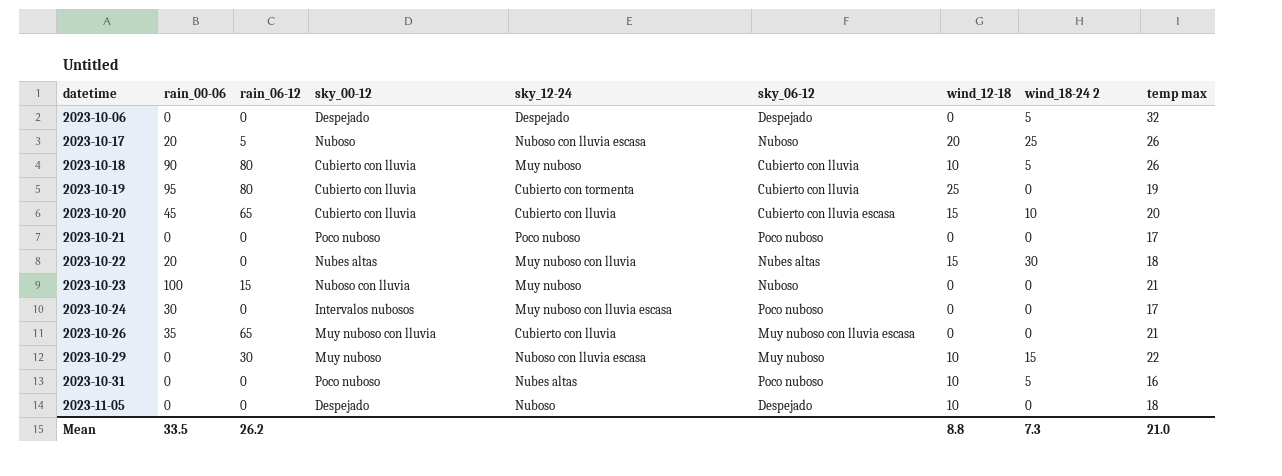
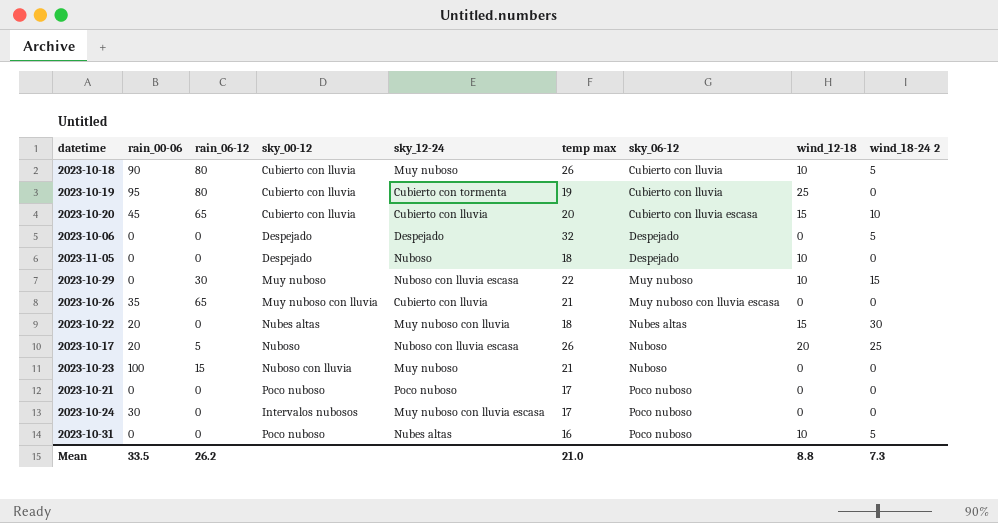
row order: datetime ascending -> sky_06-12 ascending
column temp max | position: 9 -> 6

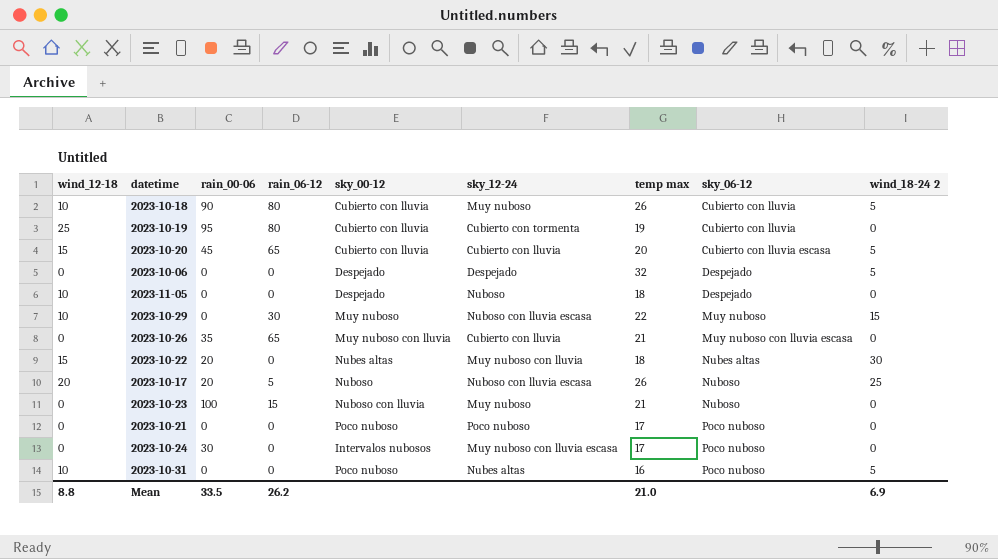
column wind_12-18 | position: 8 -> 1
2023-10-20 | wind_18-24 2: 10 -> 5
Mean | wind_18-24 2: 7.3 -> 6.9

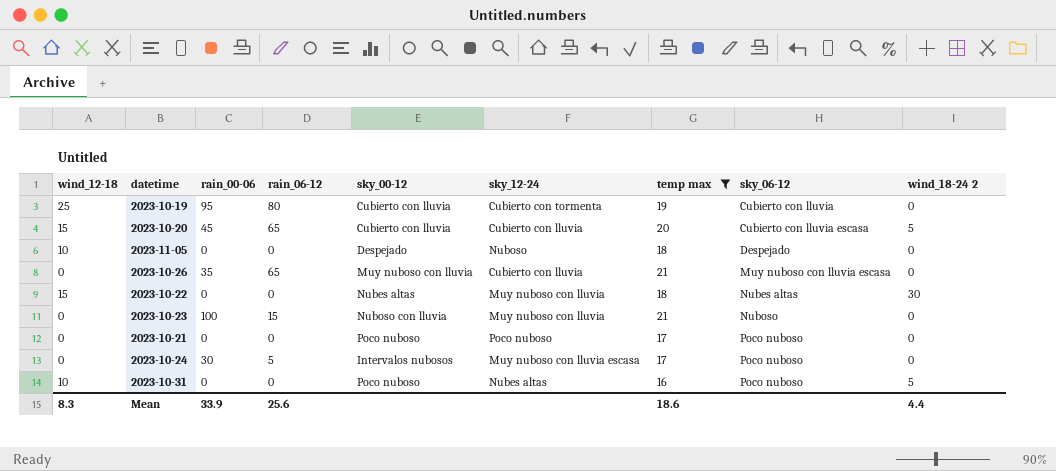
filter: none -> temp max <= 21
2023-10-22 | rain_00-06: 20 -> 0
2023-10-23 | sky_12-24: Muy nuboso -> Muy nuboso con lluvia
2023-10-24 | rain_06-12: 0 -> 5
Mean | wind_12-18: 8.8 -> 8.3
Mean | rain_00-06: 33.5 -> 33.9
Mean | rain_06-12: 26.2 -> 25.6
Mean | temp max: 21.0 -> 18.6
Mean | wind_18-24 2: 6.9 -> 4.4

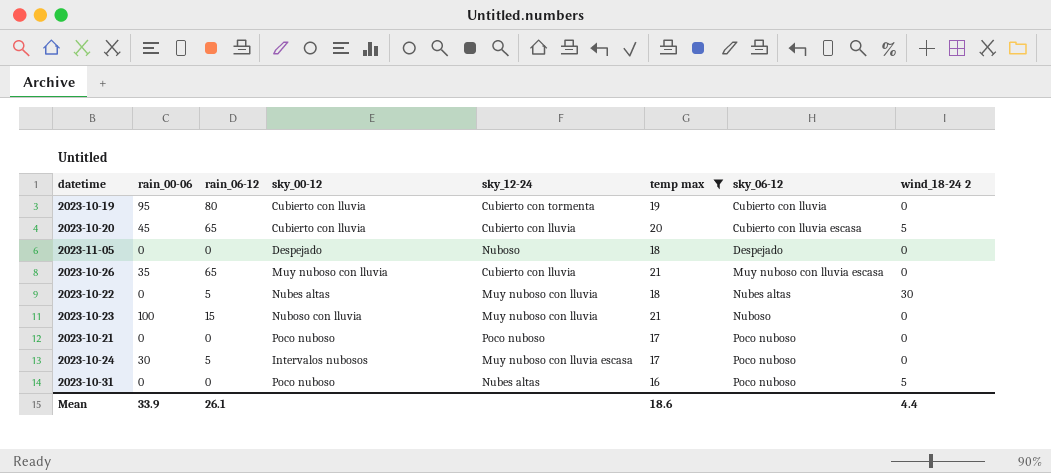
column wind_12-18 | position: 1 -> none
2023-10-22 | rain_06-12: 0 -> 5
Mean | rain_06-12: 25.6 -> 26.1

